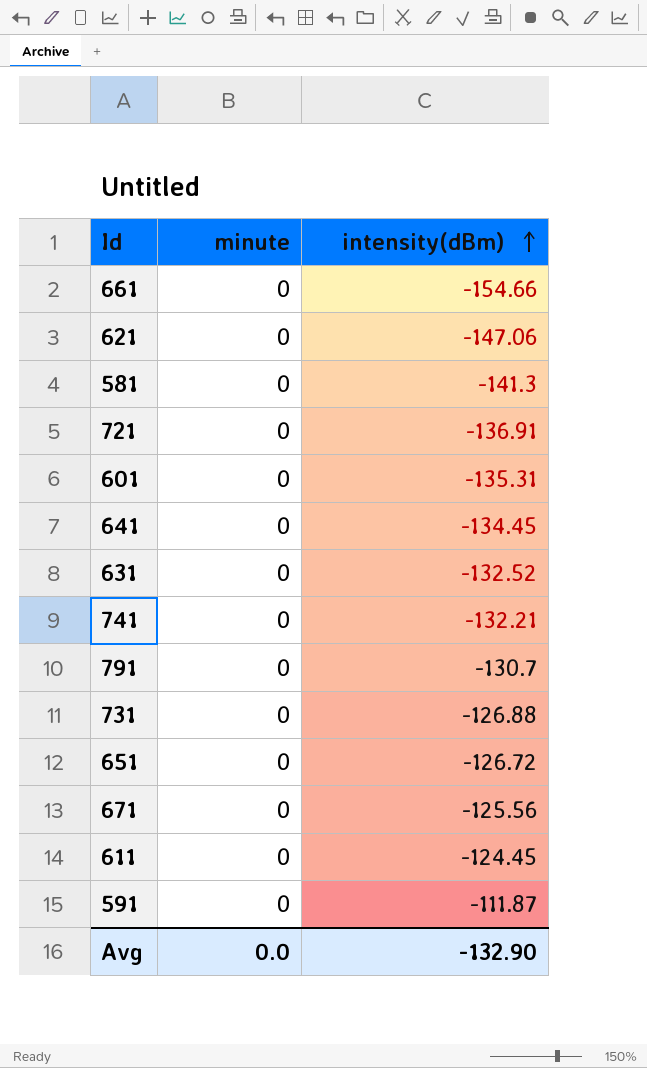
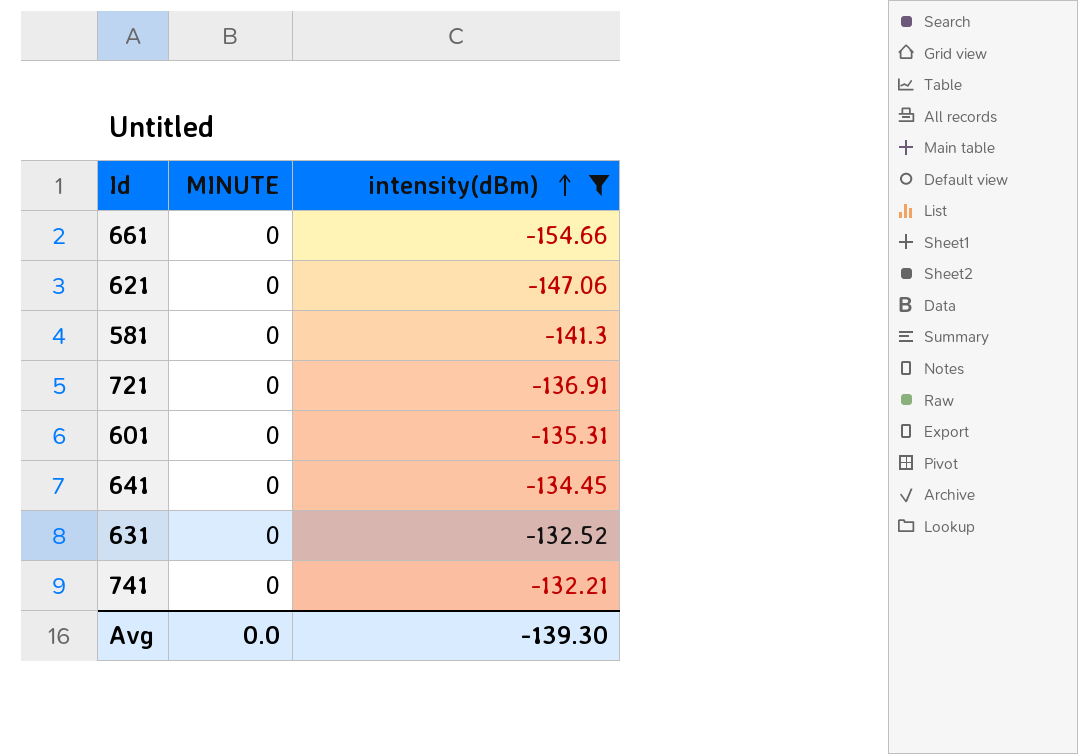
filter: none -> intensity(dBm) <= -132.21
column name: minute -> MINUTE
Avg | intensity(dBm): -132.90 -> -139.30

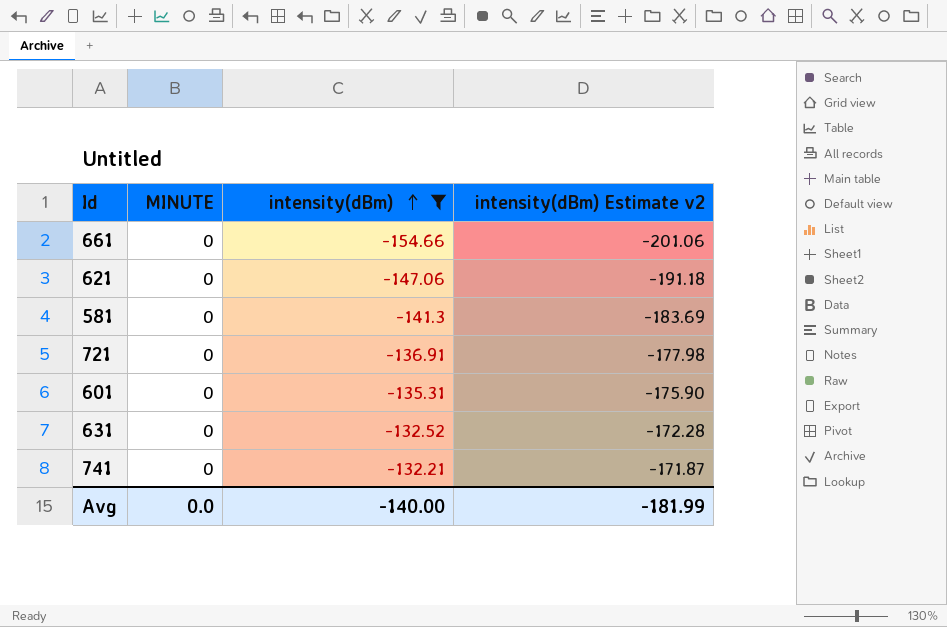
column intensity(dBm) Estimate v2 | formula: none -> [intensity(dBm)] * 1.3
row 641: 0 | -134.45 -> none
Avg | intensity(dBm): -139.30 -> -140.00

